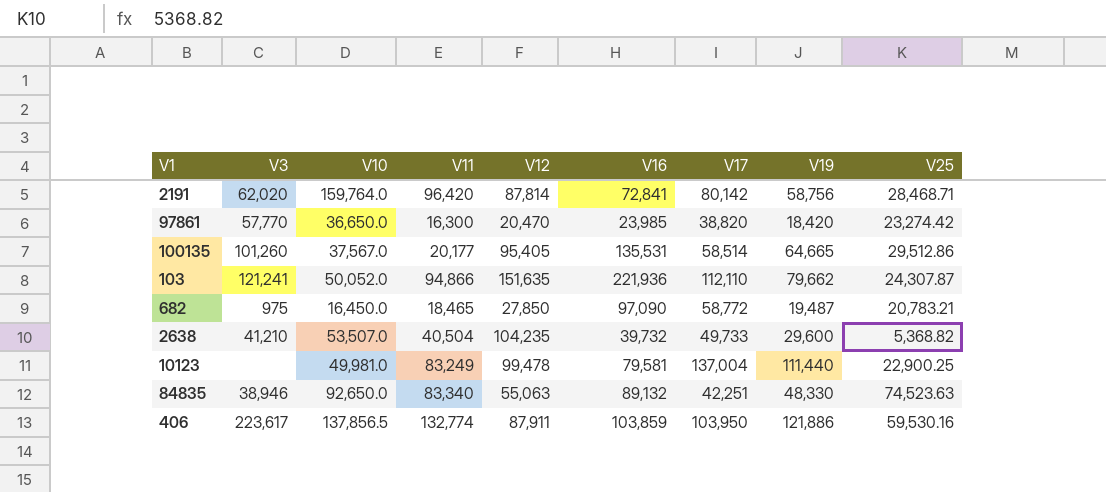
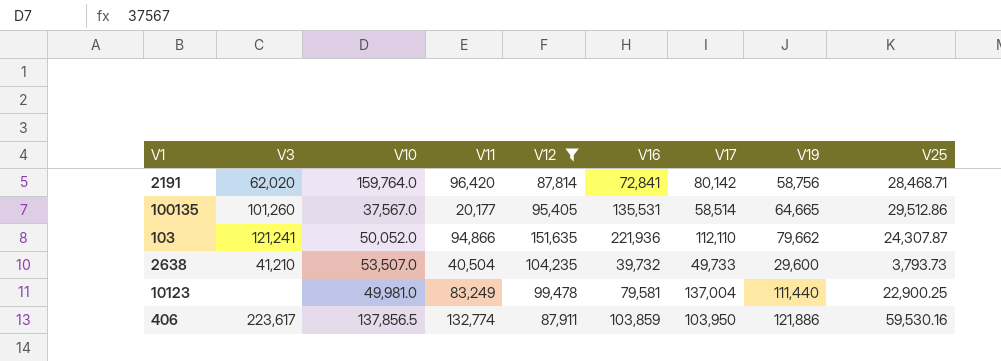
filter: none -> V12 >= 87,814
2638 | V25: 5,368.82 -> 3,793.73

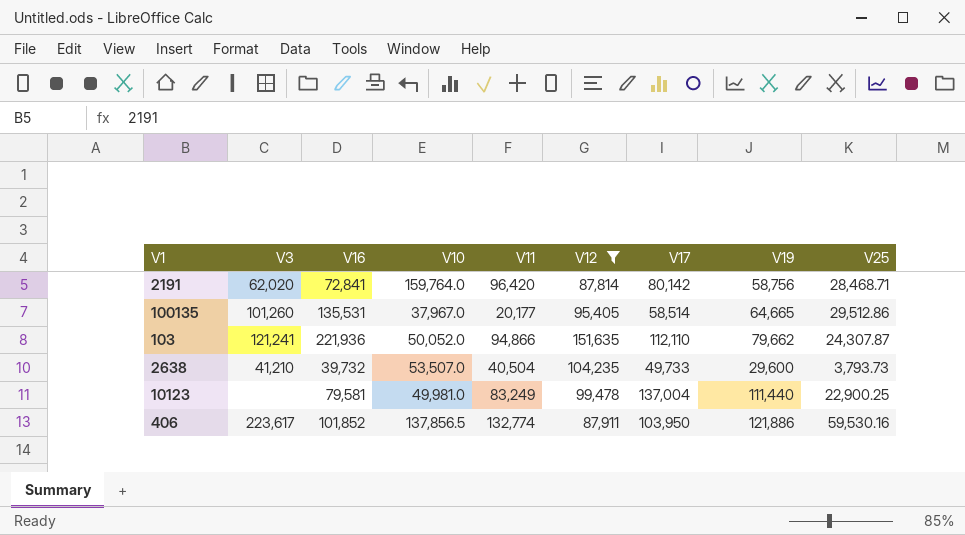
column V16 | position: 6 -> 3
100135 | V10: 37,567.0 -> 37,967.0
406 | V16: 103,859 -> 101,852

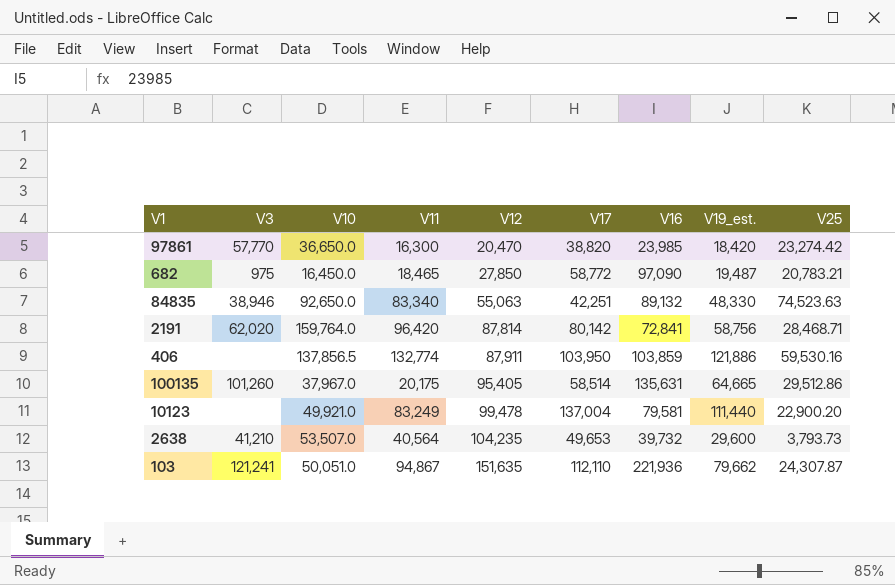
filter: V12 >= 87,814 -> none
row order: none -> V12 ascending
column V16 | position: 3 -> 7
column name: V19 -> V19_est.
406 | V3: 223,617 -> none
406 | V16: 101,852 -> 103,859
100135 | V11: 20,177 -> 20,175
100135 | V16: 135,531 -> 135,631
10123 | V10: 49,981.0 -> 49,921.0
10123 | V25: 22,900.25 -> 22,900.20
2638 | V11: 40,504 -> 40,564
2638 | V17: 49,733 -> 49,653
103 | V10: 50,052.0 -> 50,051.0
103 | V11: 94,866 -> 94,867

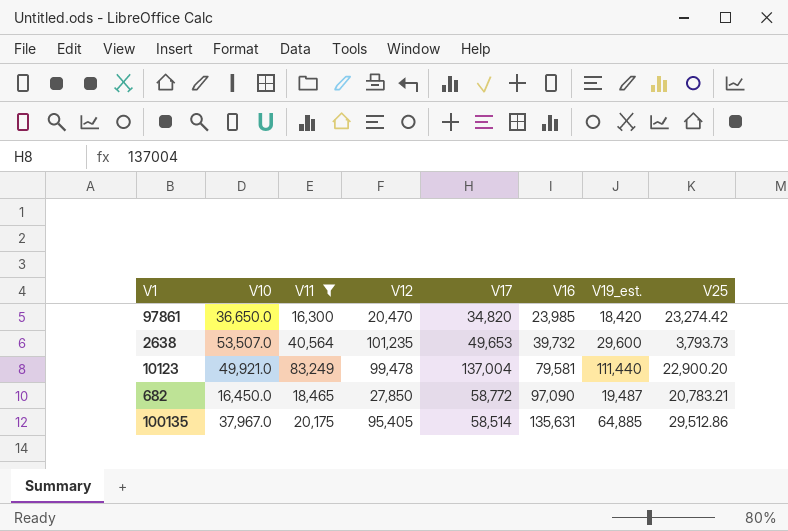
filter: none -> V11 <= 83,249
row order: V12 ascending -> V16 ascending
column V3 | position: 2 -> none
97861 | V17: 38,820 -> 34,820
2638 | V12: 104,235 -> 101,235
100135 | V19_est.: 64,665 -> 64,885

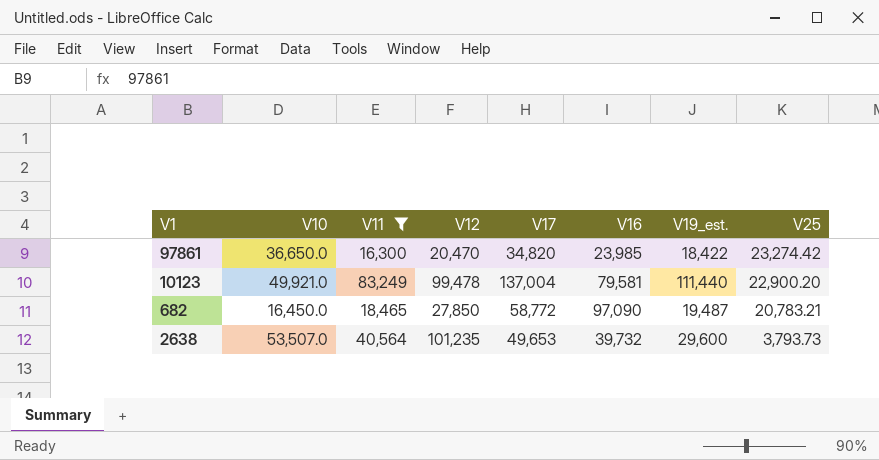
row order: V16 ascending -> V25 descending
row 100135: 37,967.0 | 20,175 | 95,405 | 58,514 | 135,631 | 64,885 | 29,512.86 -> none
97861 | V19_est.: 18,420 -> 18,422

